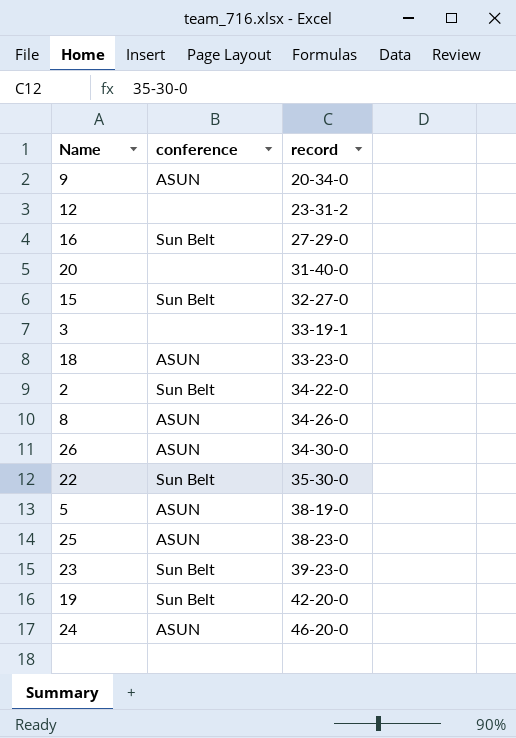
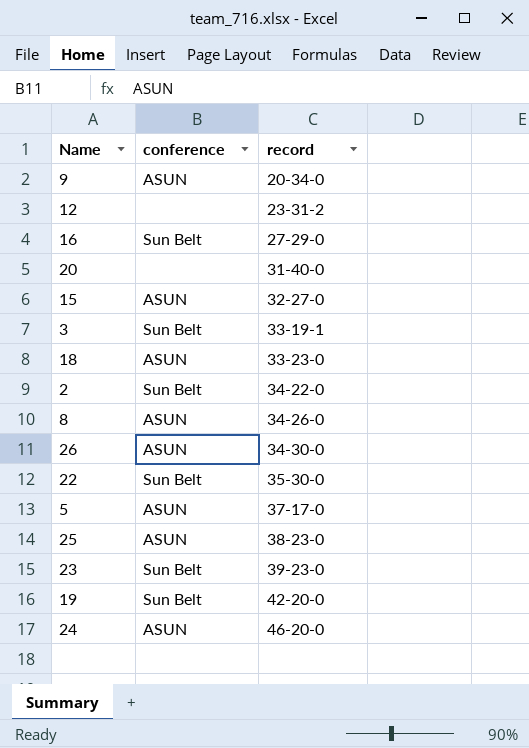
15 | conference: Sun Belt -> ASUN
3 | conference: none -> Sun Belt
5 | record: 38-19-0 -> 37-17-0

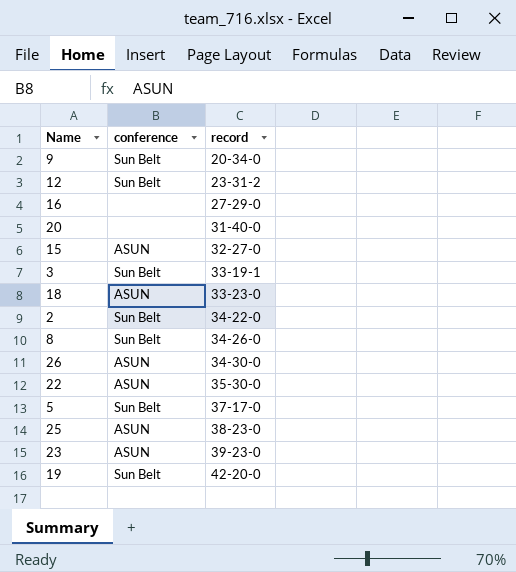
row 24: ASUN | 46-20-0 -> none
9 | conference: ASUN -> Sun Belt
12 | conference: none -> Sun Belt
16 | conference: Sun Belt -> none
8 | conference: ASUN -> Sun Belt
22 | conference: Sun Belt -> ASUN
5 | conference: ASUN -> Sun Belt
23 | conference: Sun Belt -> ASUN

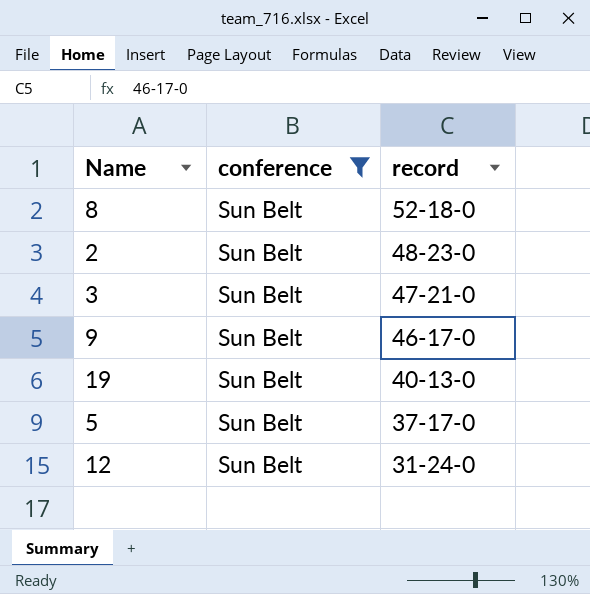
filter: none -> conference = Sun Belt
row order: record ascending -> record descending
8 | record: 34-26-0 -> 52-18-0
2 | record: 34-22-0 -> 48-23-0
3 | record: 33-19-1 -> 47-21-0
9 | record: 20-34-0 -> 46-17-0
19 | record: 42-20-0 -> 40-13-0
12 | record: 23-31-2 -> 31-24-0

